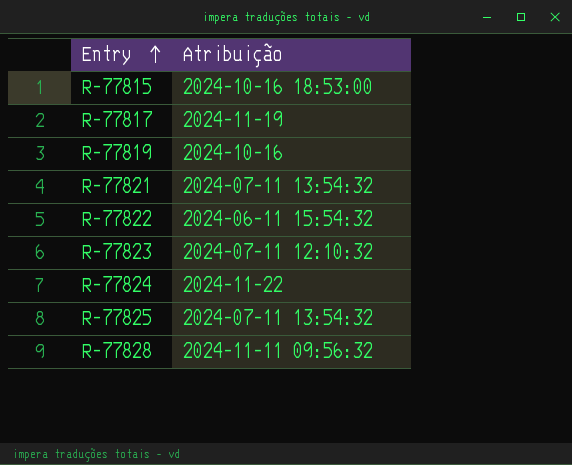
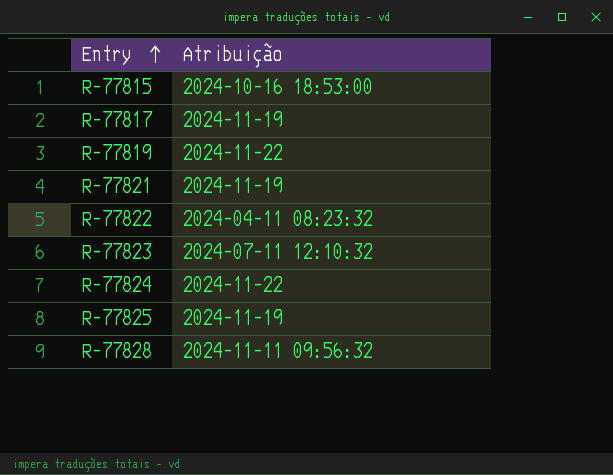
R-77819 | Atribuição: 2024-10-16 -> 2024-11-22
R-77821 | Atribuição: 2024-07-11 13:54:32 -> 2024-11-19
R-77822 | Atribuição: 2024-06-11 15:54:32 -> 2024-04-11 08:23:32
R-77825 | Atribuição: 2024-07-11 13:54:32 -> 2024-11-19

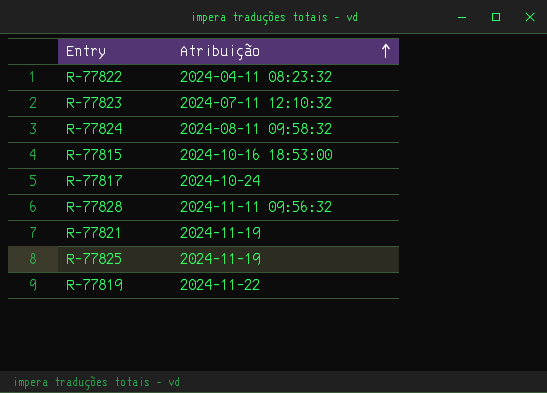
row order: Entry ascending -> Atribuição ascending
R-77824 | Atribuição: 2024-11-22 -> 2024-08-11 09:58:32
R-77817 | Atribuição: 2024-11-19 -> 2024-10-24

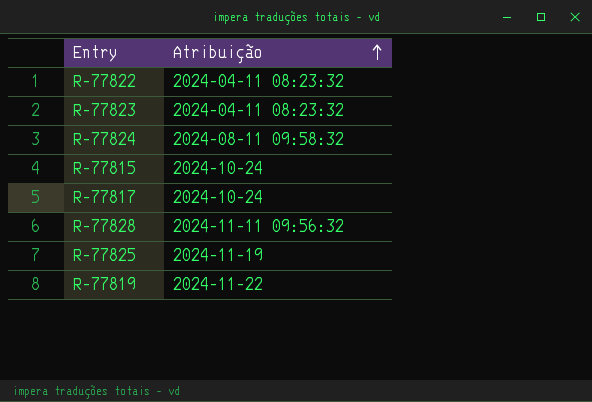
row R-77821: 2024-11-19 -> none
R-77823 | Atribuição: 2024-07-11 12:10:32 -> 2024-04-11 08:23:32
R-77815 | Atribuição: 2024-10-16 18:53:00 -> 2024-10-24

